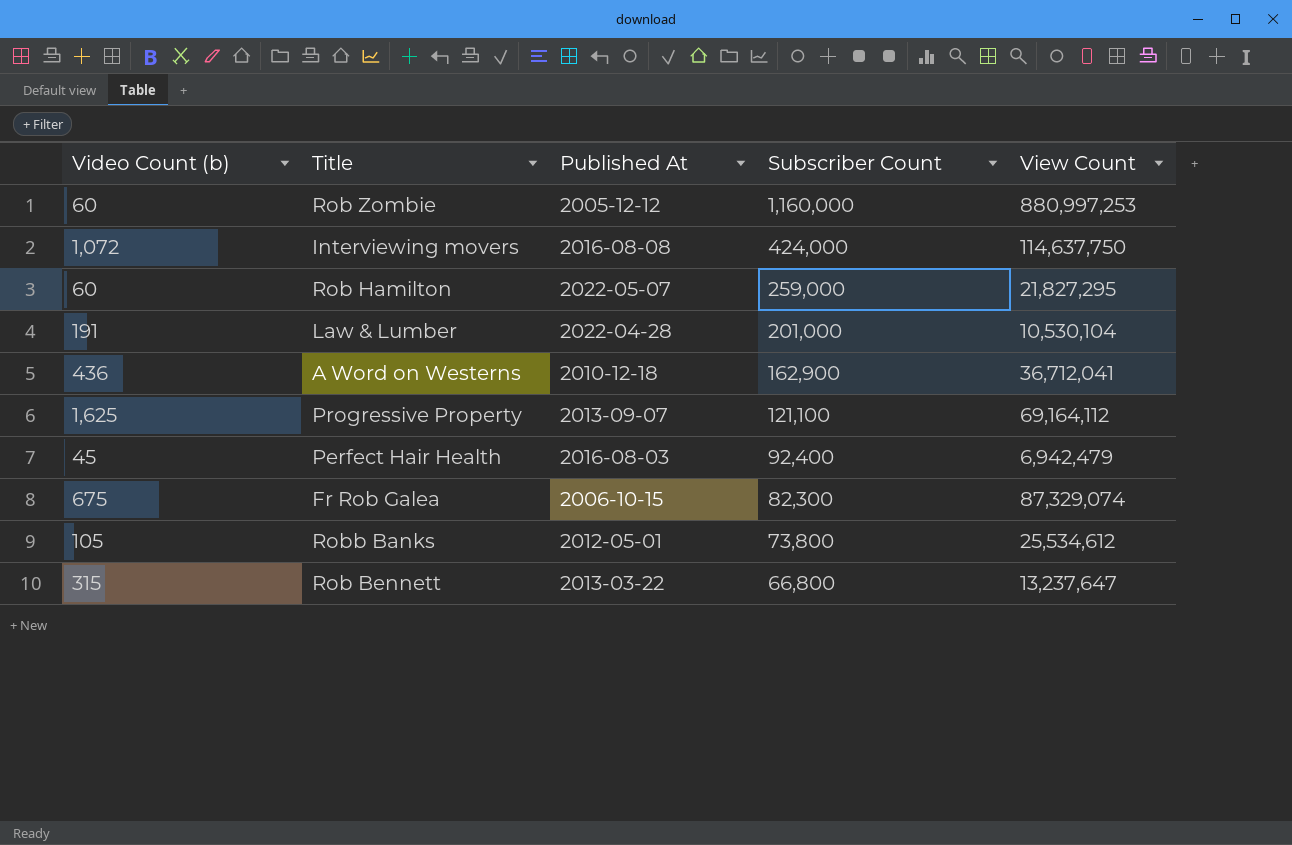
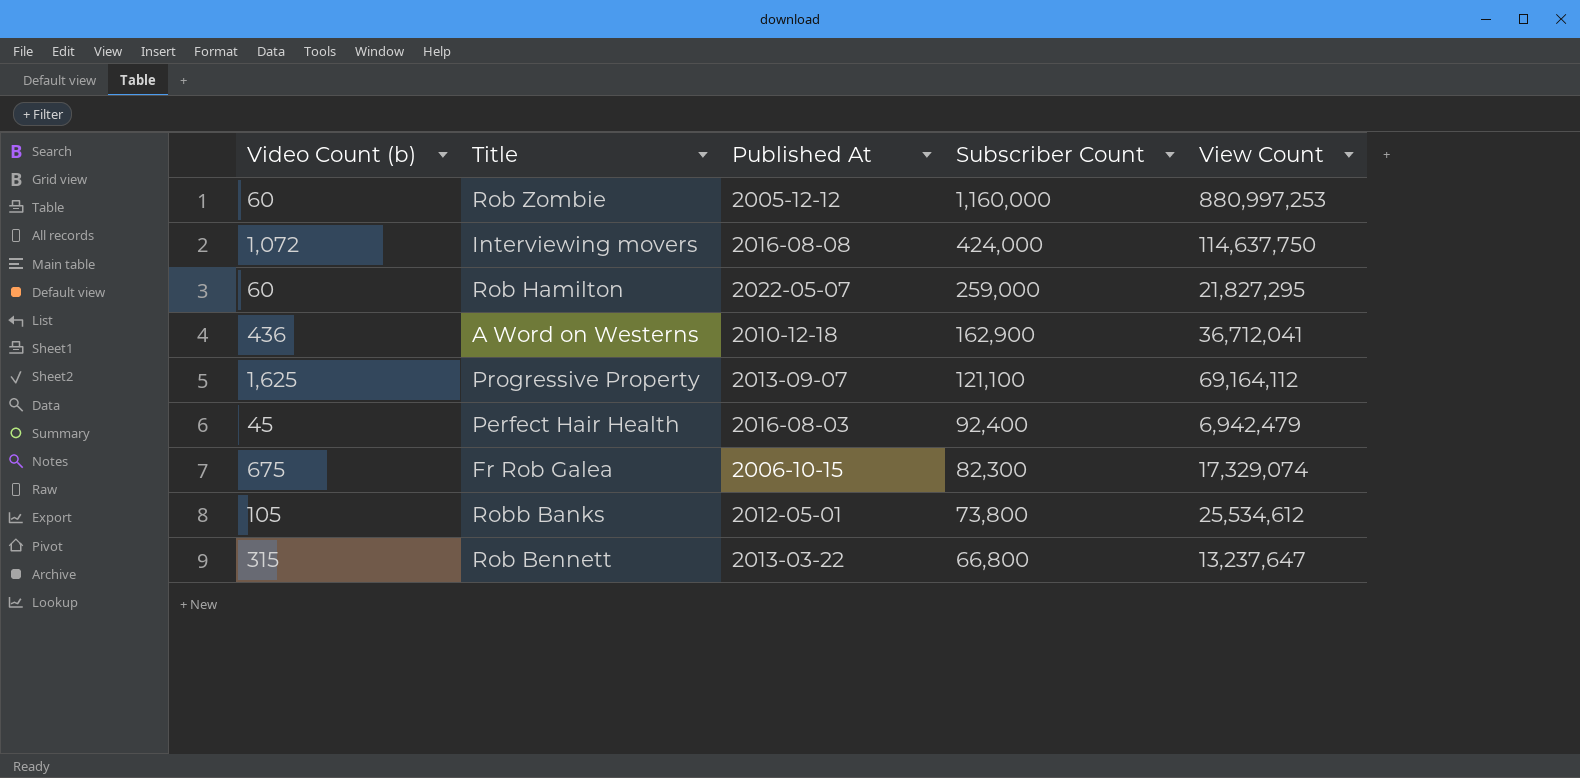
row Law & Lumber: 191 | 2022-04-28 | 201,000 | 10,530,104 -> none
Fr Rob Galea | View Count: 87,329,074 -> 17,329,074

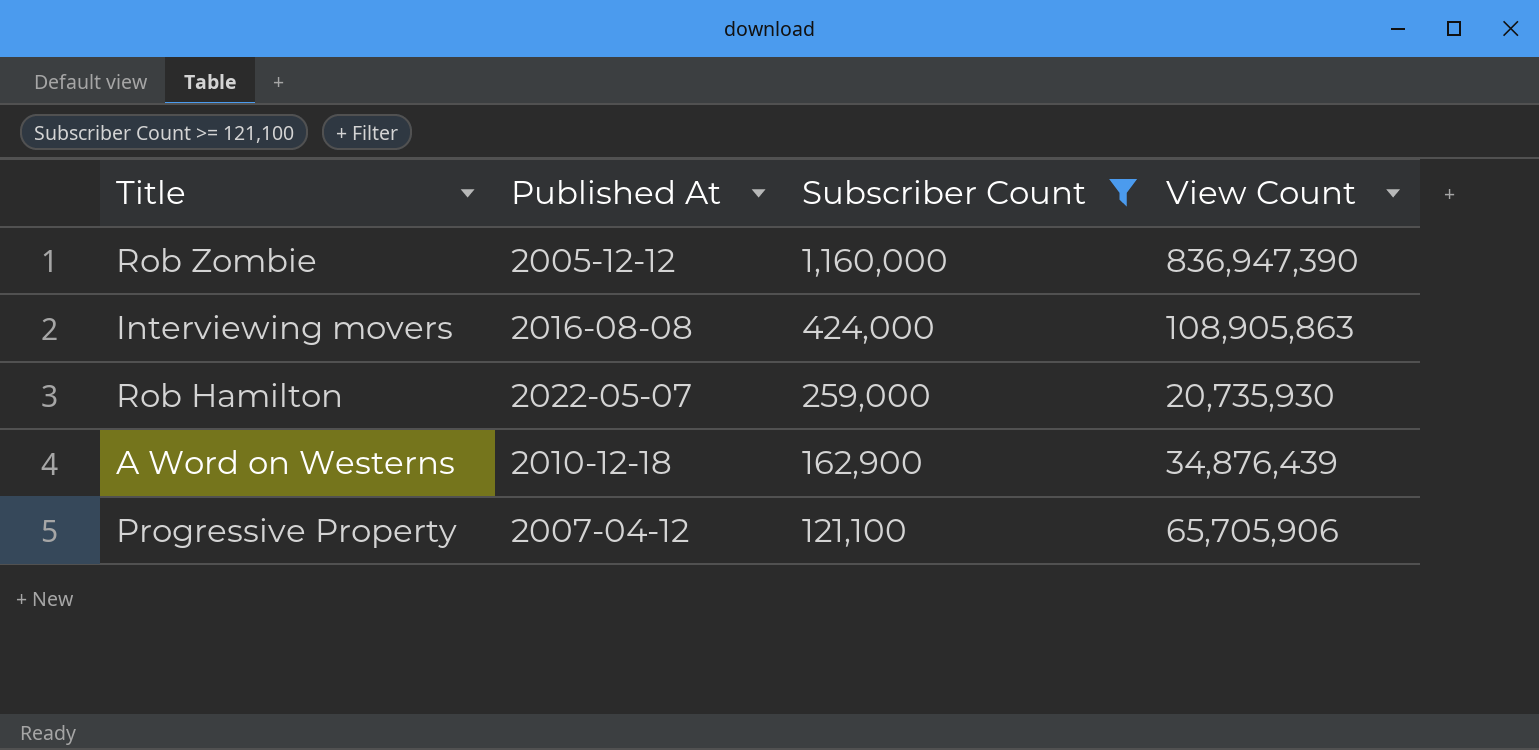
filter: none -> Subscriber Count >= 121,100
column Video Count (b) | position: 1 -> none
Rob Zombie | View Count: 880,997,253 -> 836,947,390
Interviewing movers | View Count: 114,637,750 -> 108,905,863
Rob Hamilton | View Count: 21,827,295 -> 20,735,930
A Word on Westerns | View Count: 36,712,041 -> 34,876,439
Progressive Property | Published At: 2013-09-07 -> 2007-04-12
Progressive Property | View Count: 69,164,112 -> 65,705,906

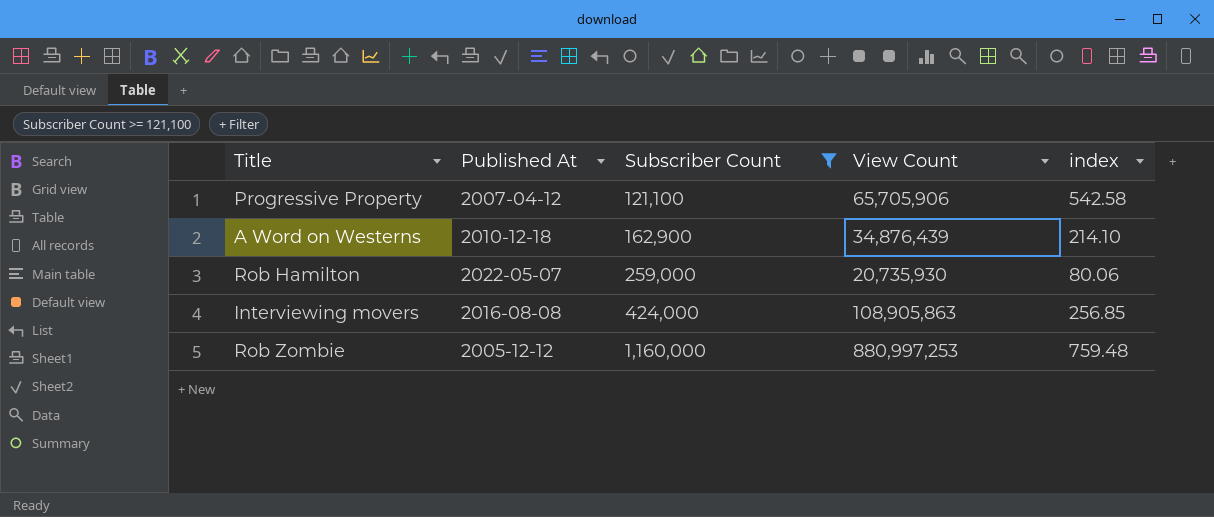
row order: Subscriber Count descending -> Subscriber Count ascending
column index | formula: none -> [View Count] / [Subscriber Count]
Rob Zombie | View Count: 836,947,390 -> 880,997,253

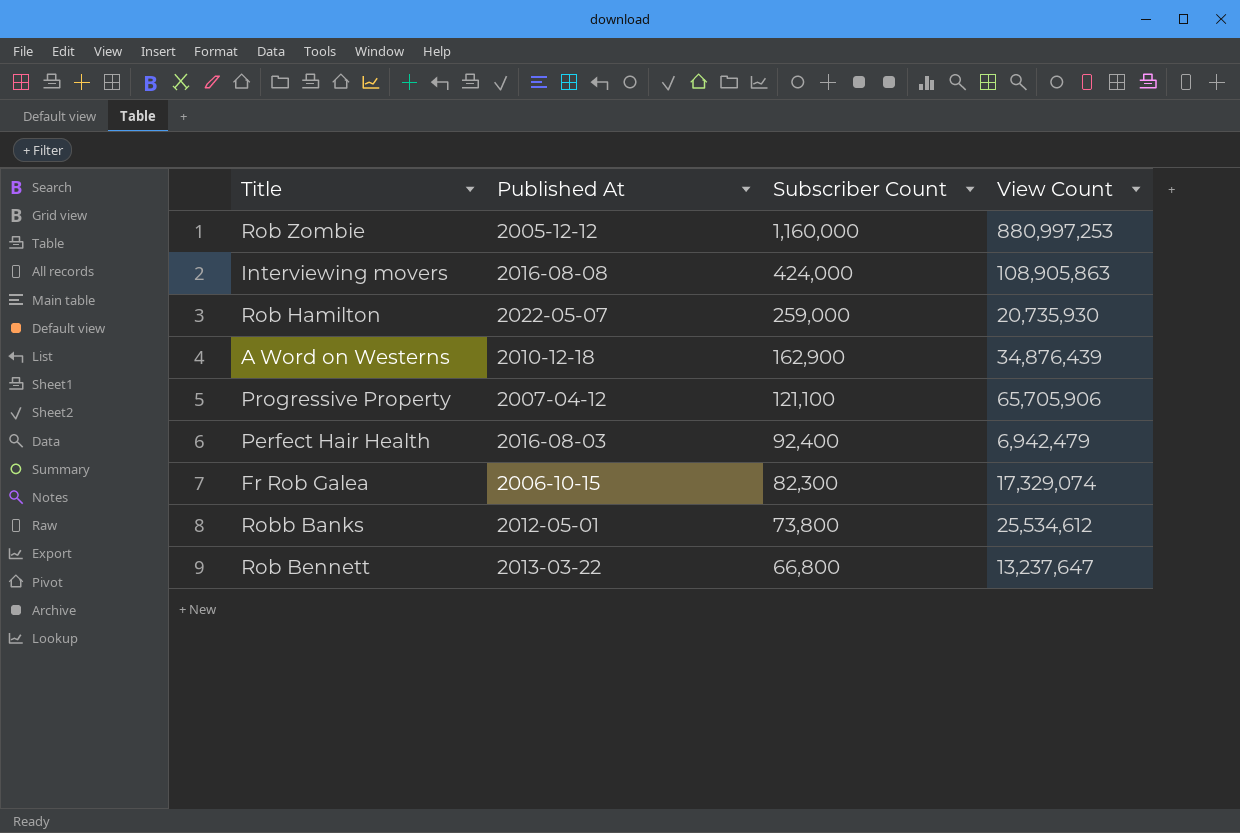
filter: Subscriber Count >= 121,100 -> none
row order: Subscriber Count ascending -> Subscriber Count descending
column index | formula: [View Count] / [Subscriber Count] -> none

